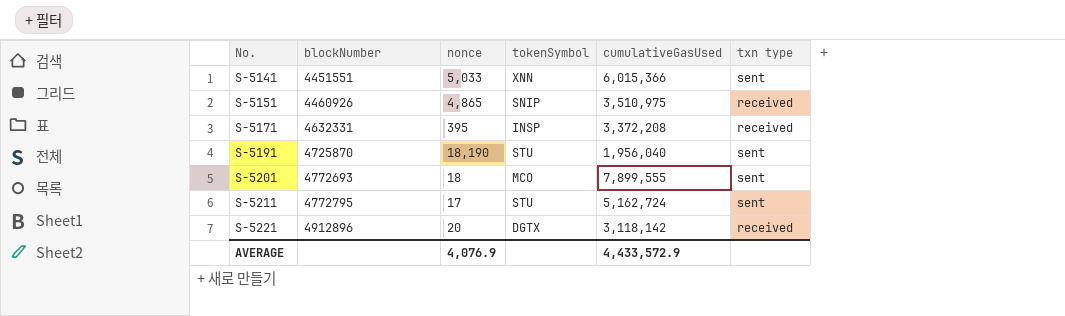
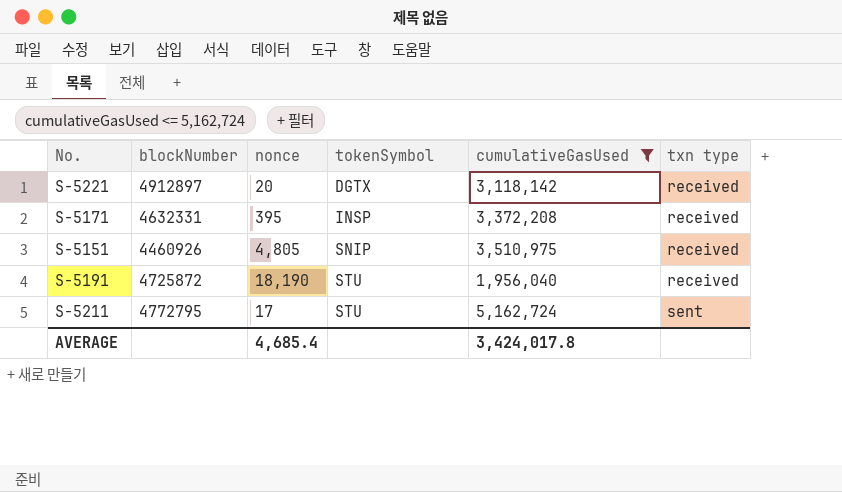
filter: none -> cumulativeGasUsed <= 5,162,724
row order: No. ascending -> tokenSymbol ascending
S-5221 | blockNumber: 4912896 -> 4912897
S-5151 | nonce: 4,865 -> 4,805
S-5191 | blockNumber: 4725870 -> 4725872
S-5191 | txn type: sent -> received
AVERAGE | nonce: 4,076.9 -> 4,685.4
AVERAGE | cumulativeGasUsed: 4,433,572.9 -> 3,424,017.8

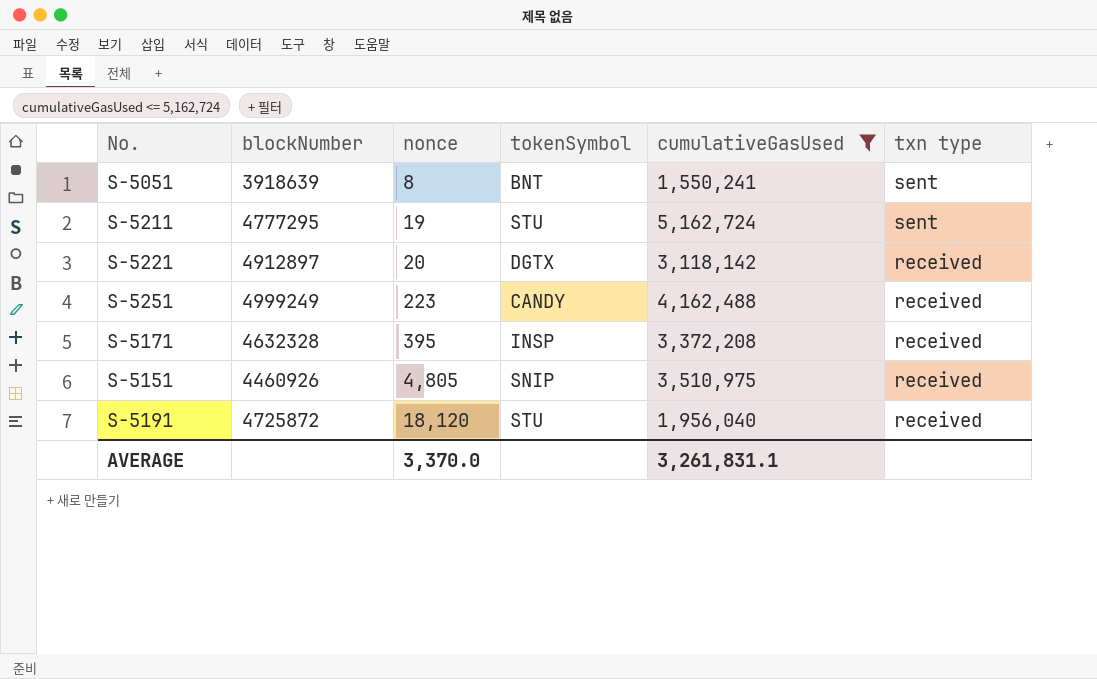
row order: tokenSymbol ascending -> nonce ascending
row S-5051: none -> 3918639 | 8 | BNT | 1,550,241 | sent
S-5211 | blockNumber: 4772795 -> 4777295
S-5211 | nonce: 17 -> 19
row S-5251: none -> 4999249 | 223 | CANDY | 4,162,488 | received
S-5171 | blockNumber: 4632331 -> 4632328
S-5191 | nonce: 18,190 -> 18,120
AVERAGE | nonce: 4,685.4 -> 3,370.0
AVERAGE | cumulativeGasUsed: 3,424,017.8 -> 3,261,831.1

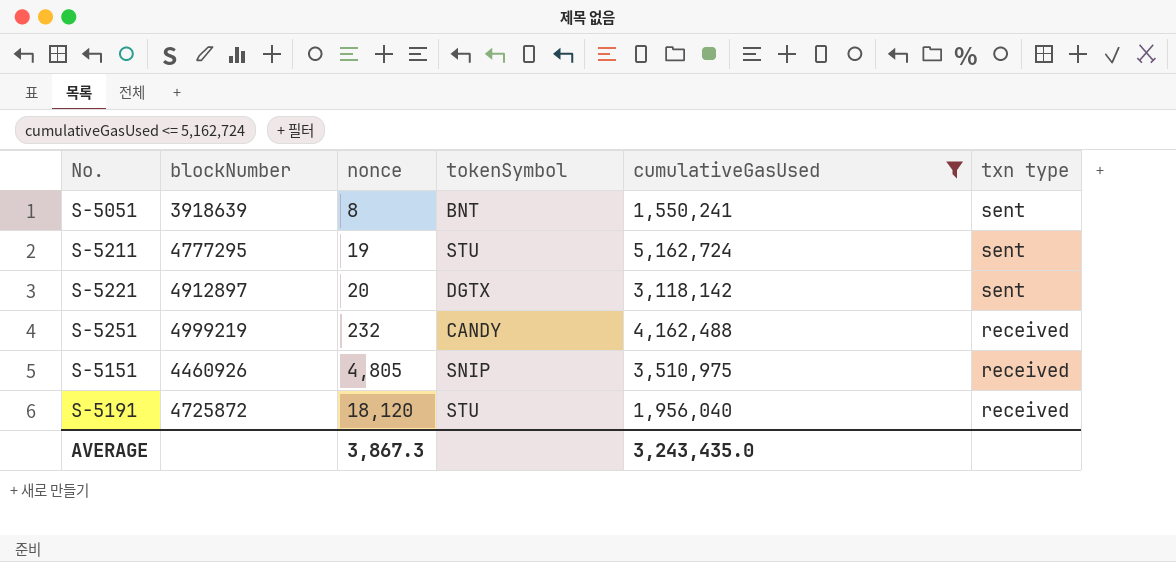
row S-5171: 4632328 | 395 | INSP | 3,372,208 | received -> none
S-5221 | txn type: received -> sent
S-5251 | blockNumber: 4999249 -> 4999219
S-5251 | nonce: 223 -> 232
AVERAGE | nonce: 3,370.0 -> 3,867.3
AVERAGE | cumulativeGasUsed: 3,261,831.1 -> 3,243,435.0

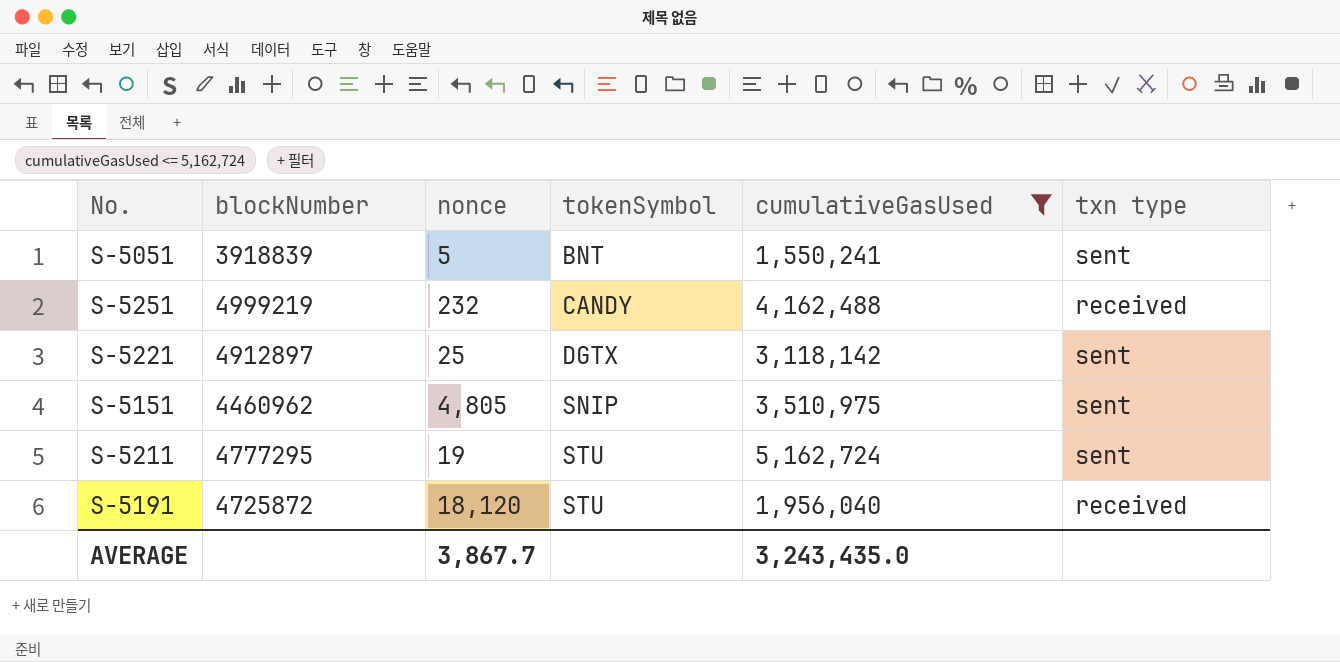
row order: nonce ascending -> tokenSymbol ascending
S-5051 | blockNumber: 3918639 -> 3918839
S-5051 | nonce: 8 -> 5
S-5221 | nonce: 20 -> 25
S-5151 | blockNumber: 4460926 -> 4460962
S-5151 | txn type: received -> sent
AVERAGE | nonce: 3,867.3 -> 3,867.7

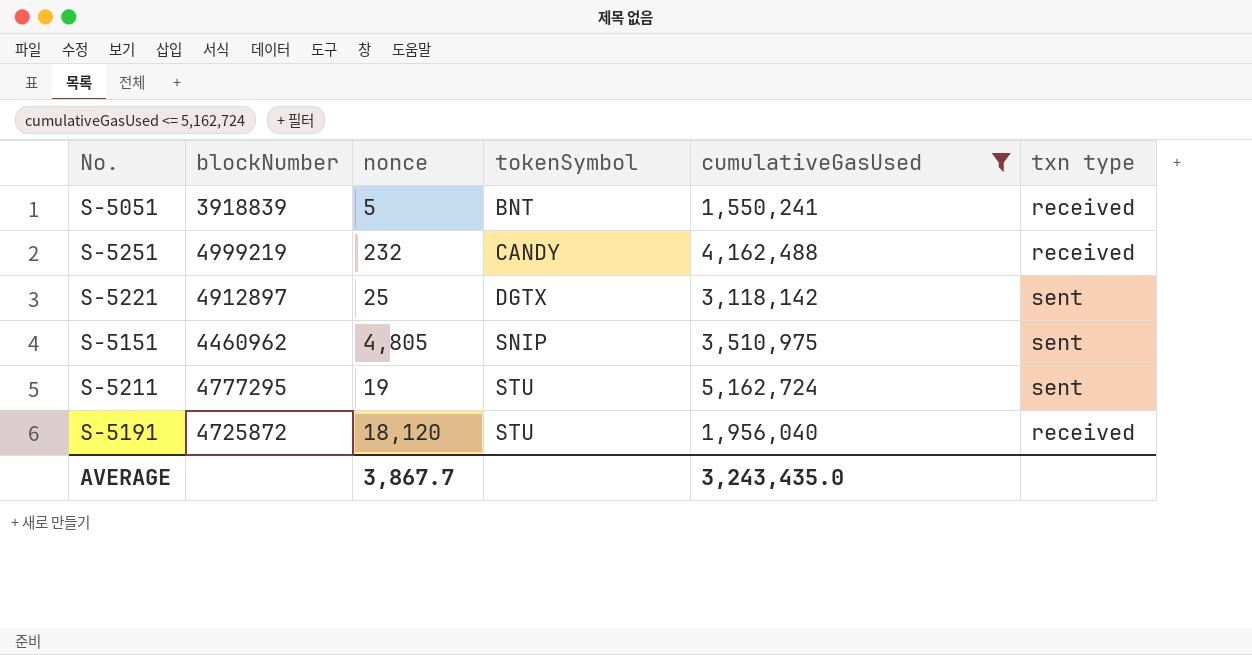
S-5051 | txn type: sent -> received

